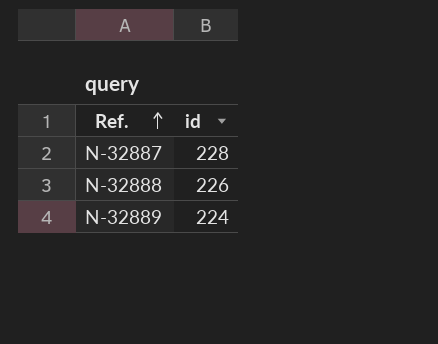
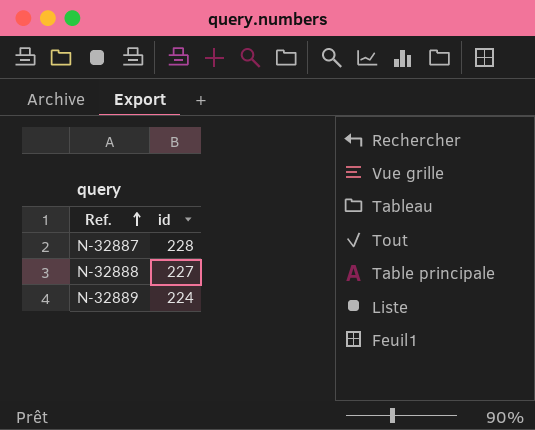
N-32888 | id: 226 -> 227

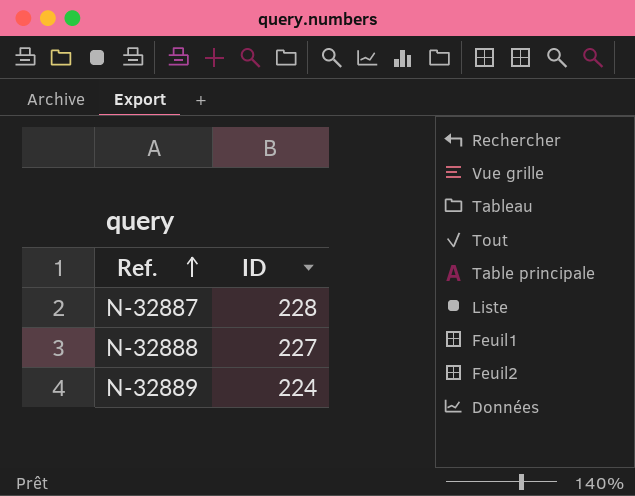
column name: id -> ID

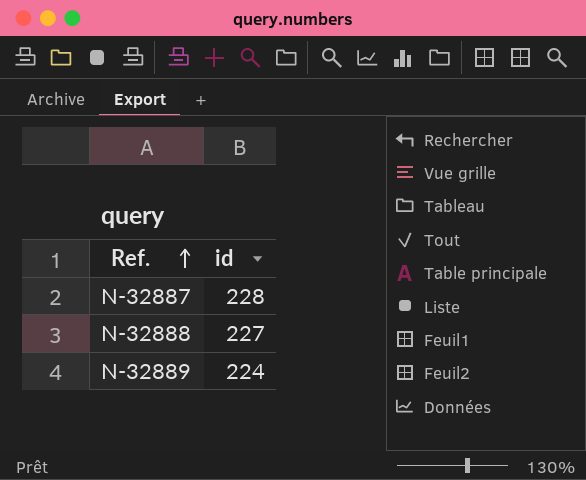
column name: ID -> id

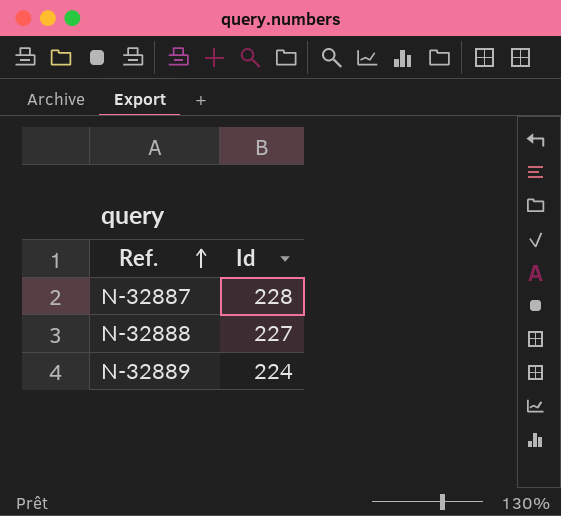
column name: id -> Id

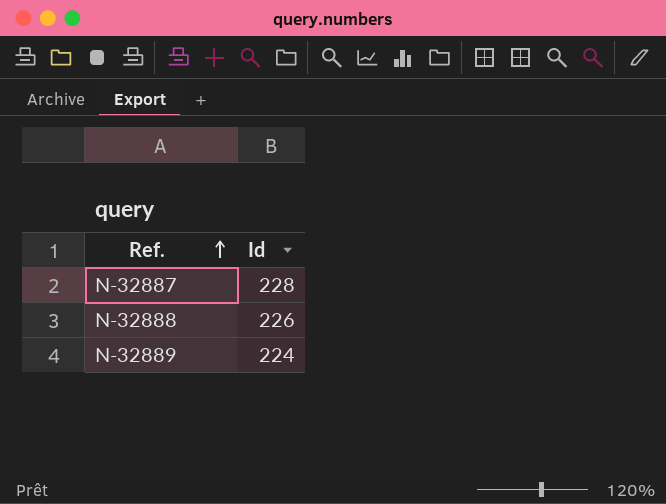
N-32888 | Id: 227 -> 226

